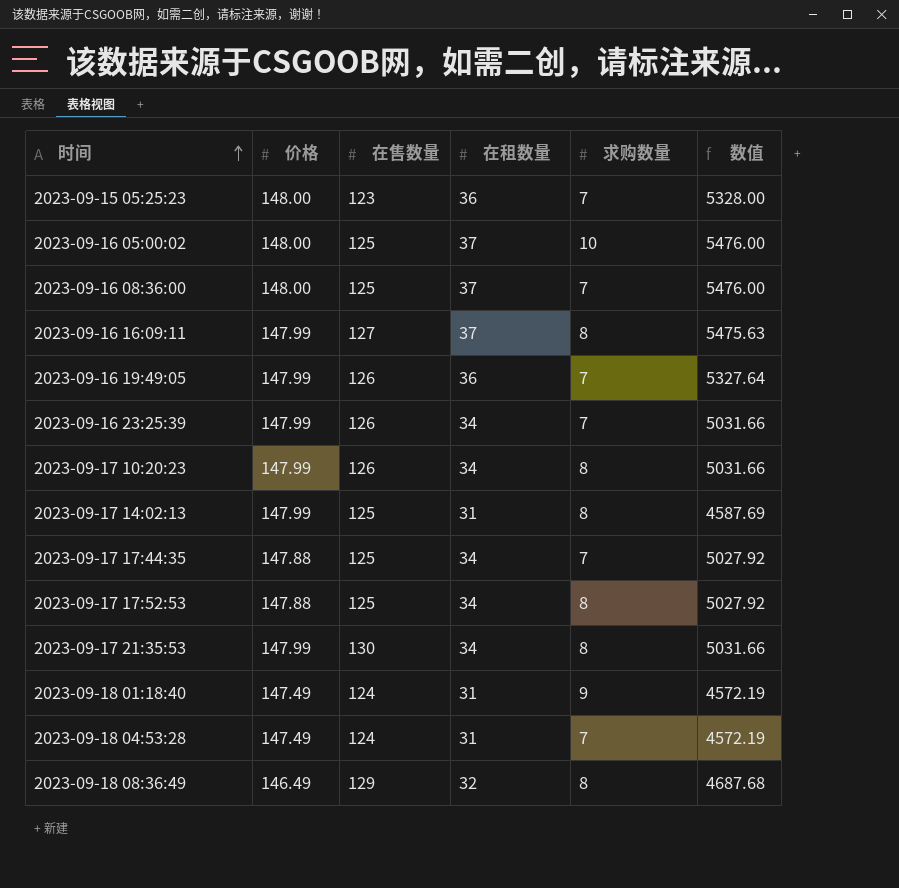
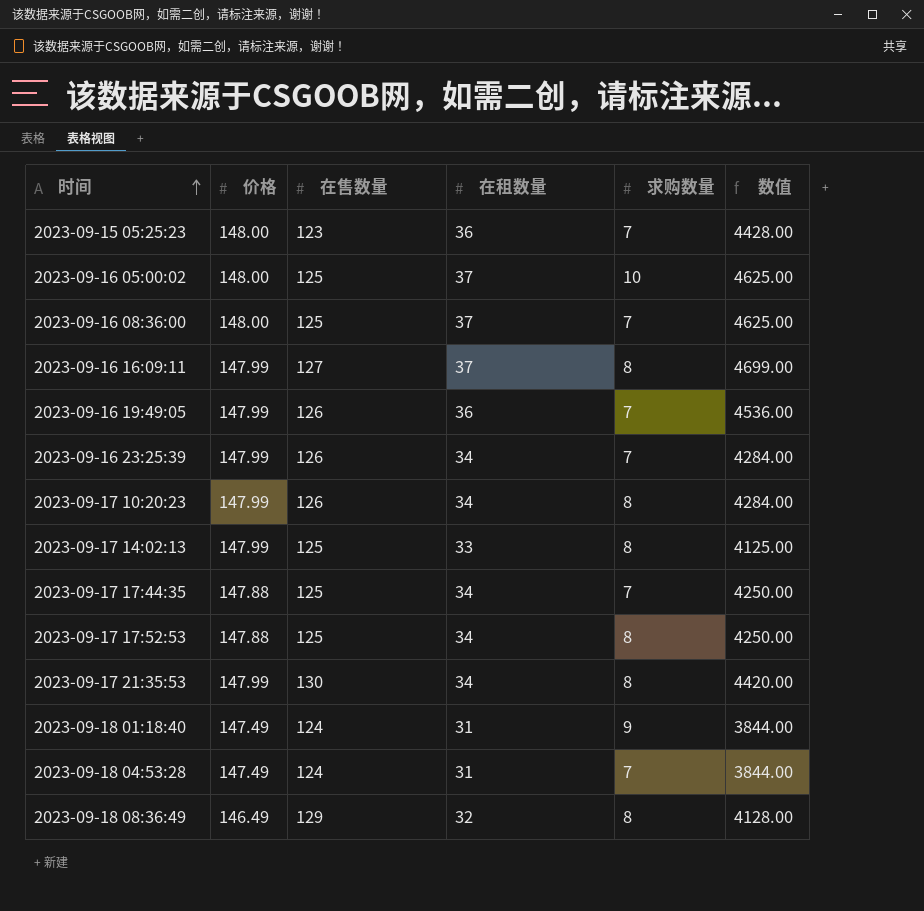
column 数值 | formula: [价格] * [在租数量] -> [在售数量] * [在租数量]
2023-09-17 14:02:13 | 在租数量: 31 -> 33

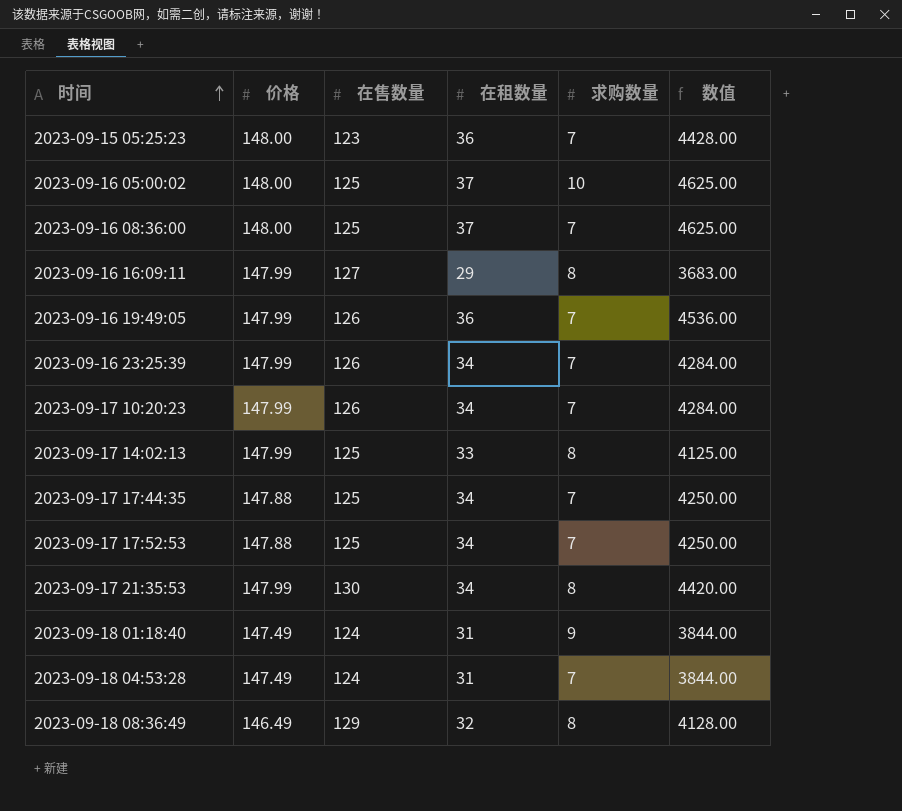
2023-09-16 16:09:11 | 在租数量: 37 -> 29
2023-09-16 16:09:11 | 数值: 4699.00 -> 3683.00
2023-09-17 10:20:23 | 求购数量: 8 -> 7
2023-09-17 17:52:53 | 求购数量: 8 -> 7

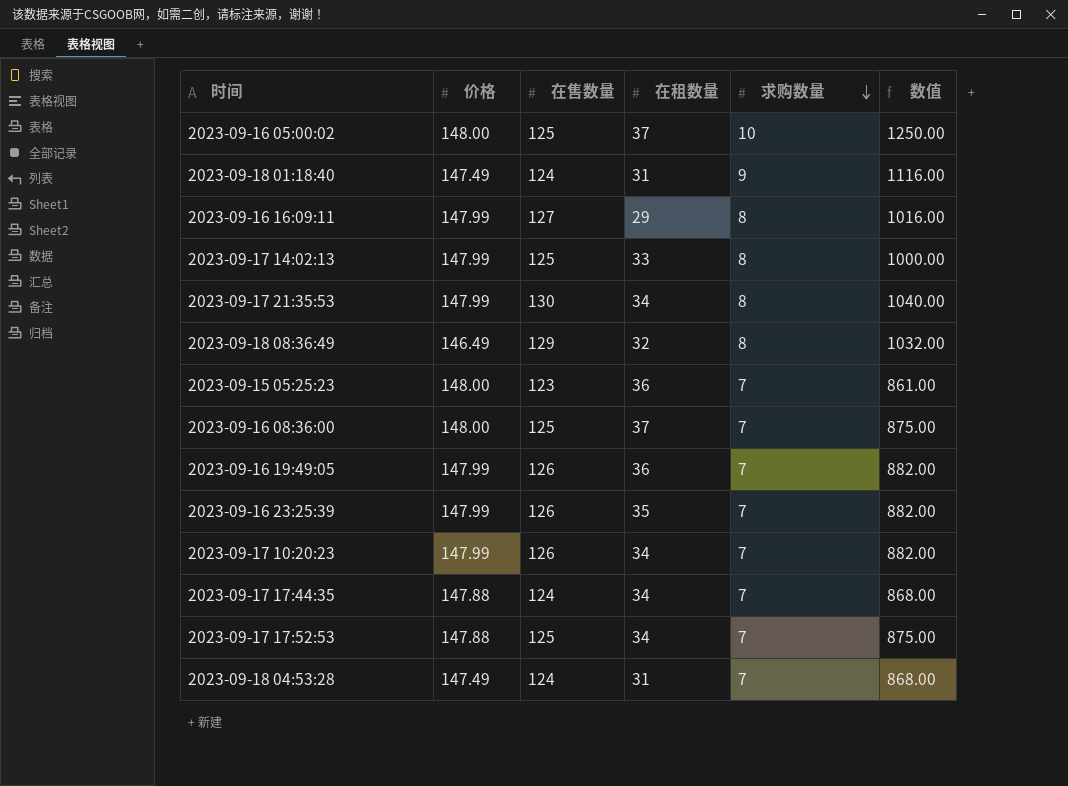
row order: 时间 ascending -> 求购数量 descending
column 数值 | formula: [在售数量] * [在租数量] -> [在售数量] * [求购数量]
2023-09-16 23:25:39 | 在租数量: 34 -> 35
2023-09-17 17:44:35 | 在售数量: 125 -> 124

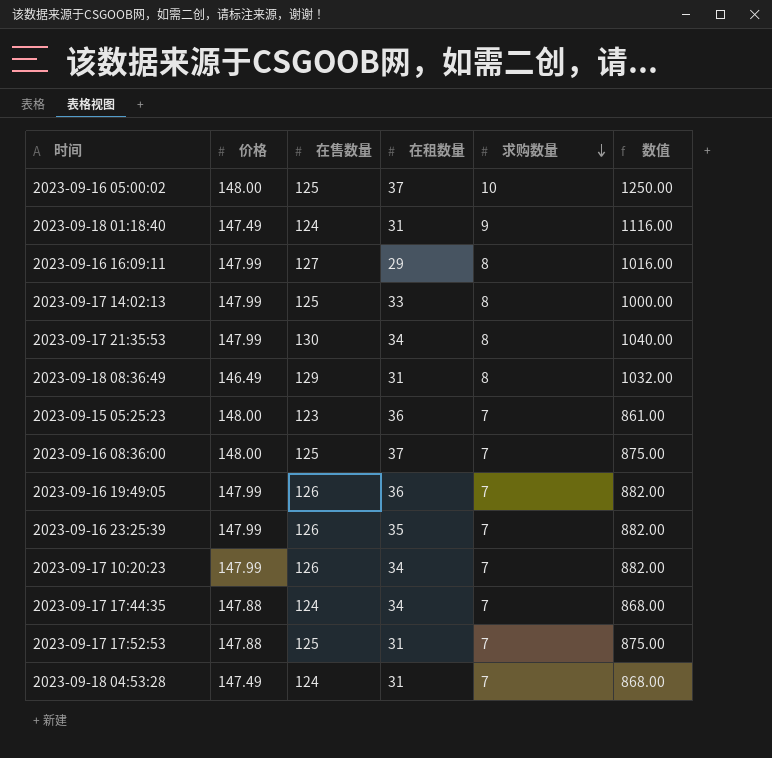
2023-09-18 08:36:49 | 在租数量: 32 -> 31
2023-09-17 17:52:53 | 在租数量: 34 -> 31

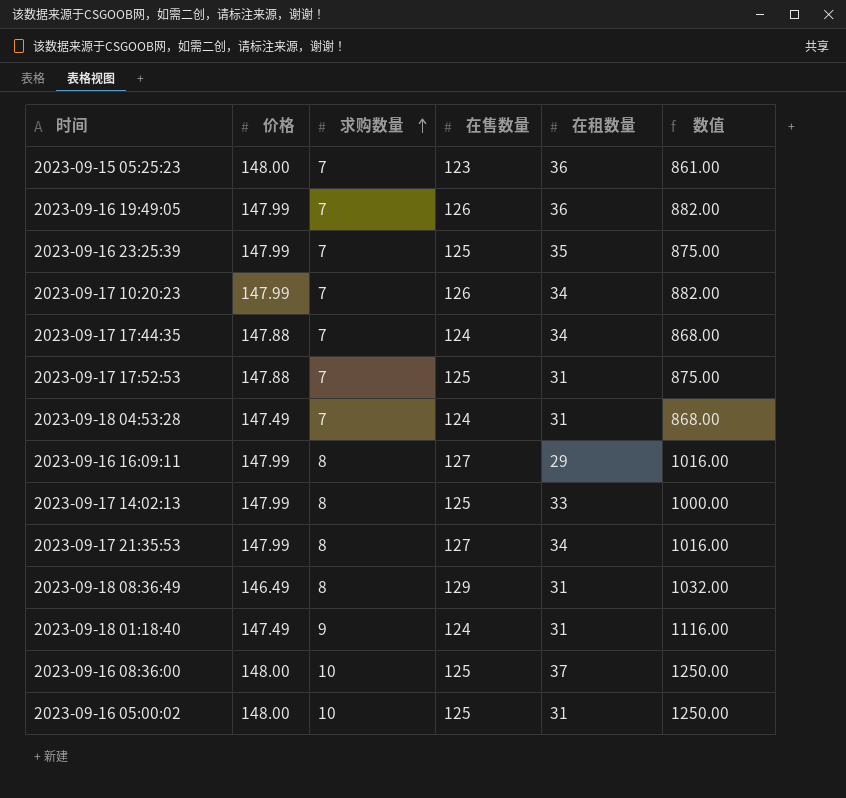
row order: 求购数量 descending -> 求购数量 ascending
column 求购数量 | position: 5 -> 3
2023-09-16 23:25:39 | 在售数量: 126 -> 125
2023-09-16 23:25:39 | 数值: 882.00 -> 875.00
2023-09-17 21:35:53 | 在售数量: 130 -> 127
2023-09-17 21:35:53 | 数值: 1040.00 -> 1016.00
2023-09-16 08:36:00 | 求购数量: 7 -> 10
2023-09-16 08:36:00 | 数值: 875.00 -> 1250.00
2023-09-16 05:00:02 | 在租数量: 37 -> 31

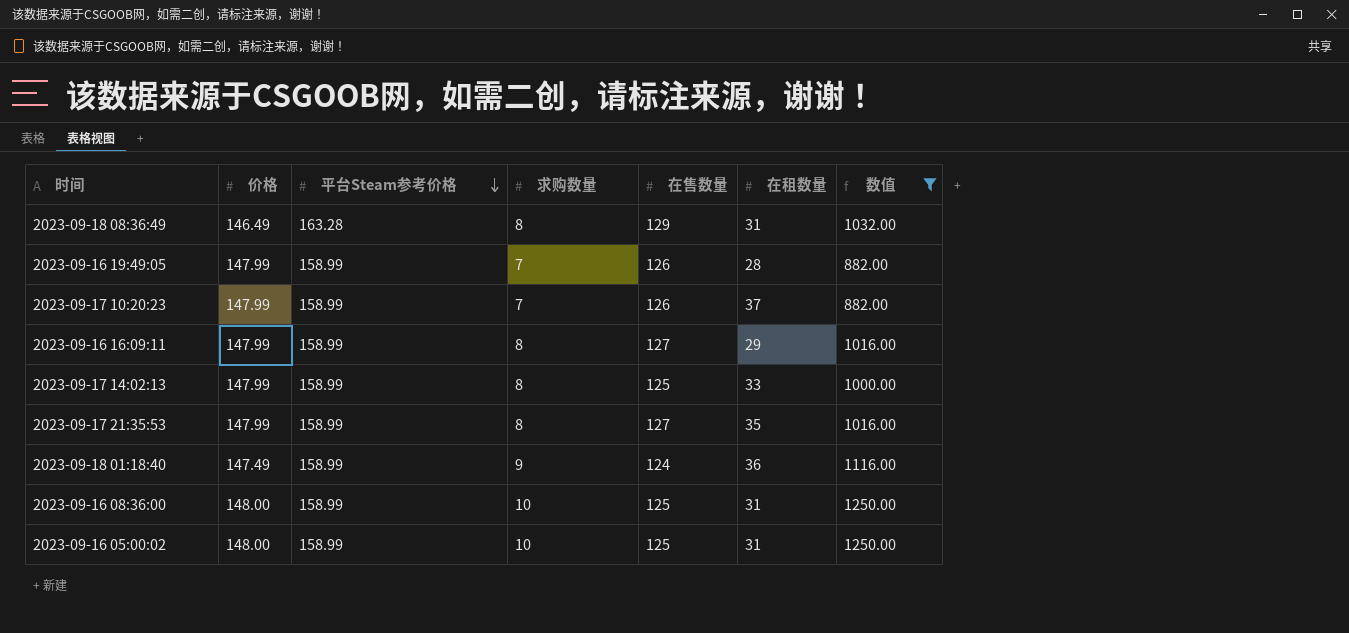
filter: none -> 数值 >= 882.00
row order: 求购数量 ascending -> 平台Steam参考价格 descending
column 平台Steam参考价格 | position: none -> 3
2023-09-16 19:49:05 | 在租数量: 36 -> 28
2023-09-17 10:20:23 | 在租数量: 34 -> 37
2023-09-17 21:35:53 | 在租数量: 34 -> 35
2023-09-18 01:18:40 | 在租数量: 31 -> 36
2023-09-16 08:36:00 | 在租数量: 37 -> 31

